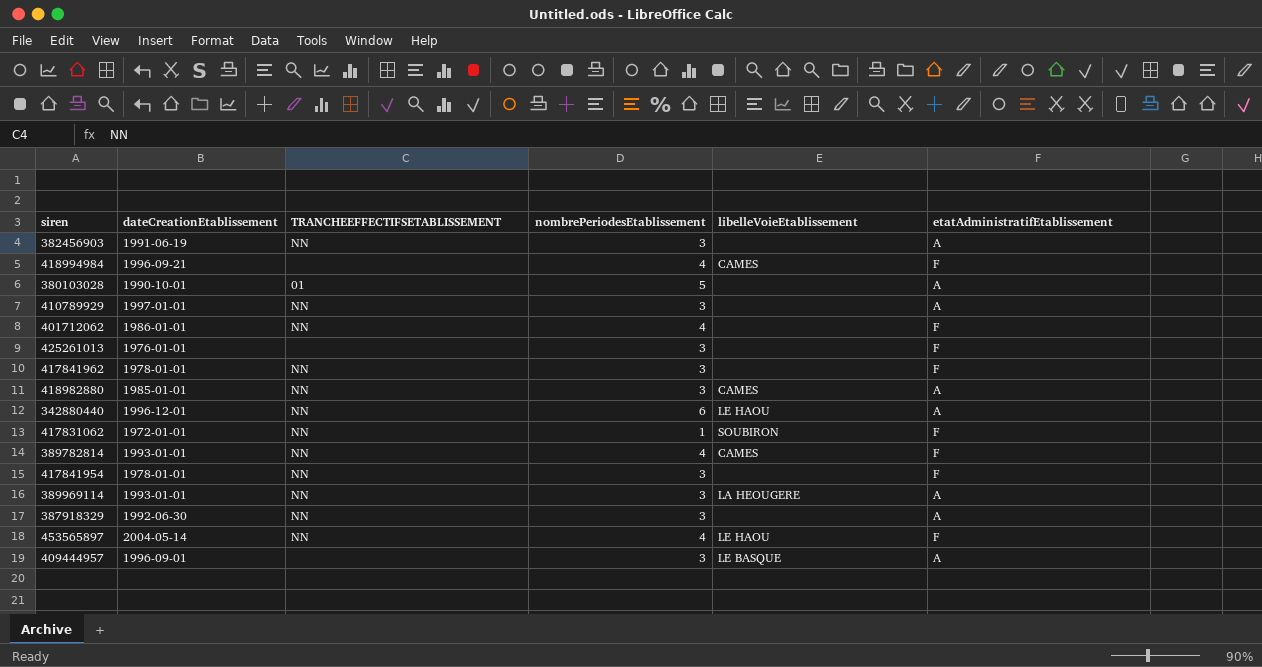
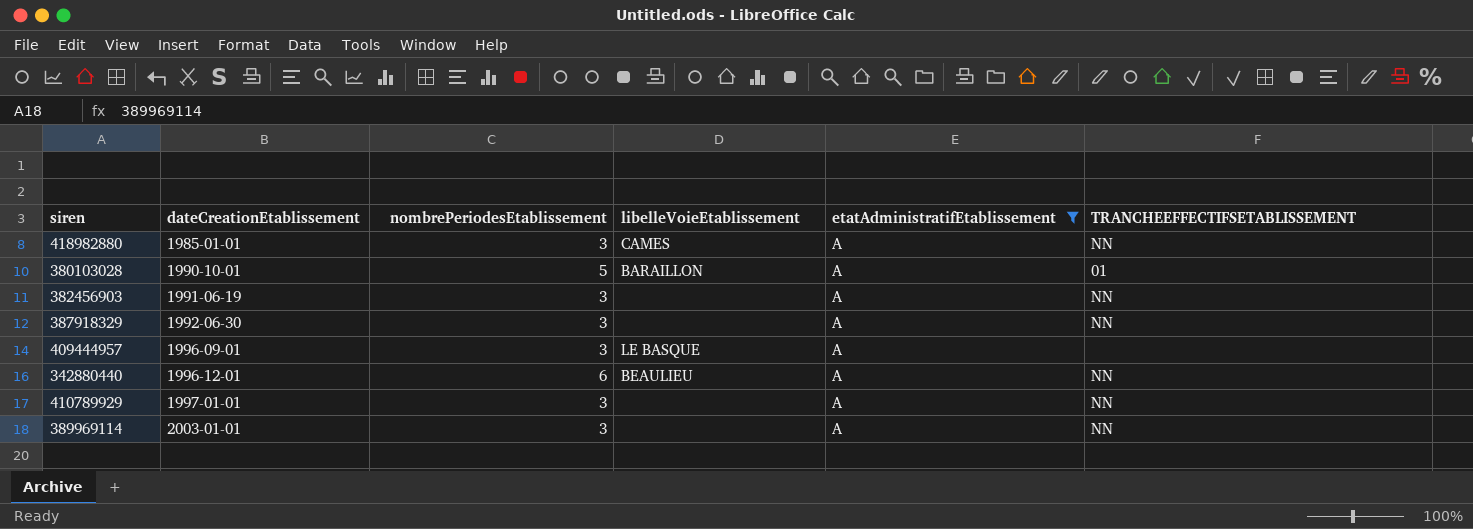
filter: none -> etatAdministratifEtablissement = A
row order: none -> dateCreationEtablissement ascending
column TRANCHEEFFECTIFSETABLISSEMENT | position: 3 -> 6
380103028 | libelleVoieEtablissement: none -> BARAILLON
342880440 | libelleVoieEtablissement: LE HAOU -> BEAULIEU
389969114 | dateCreationEtablissement: 1993-01-01 -> 2003-01-01
389969114 | libelleVoieEtablissement: LA HEOUGERE -> none

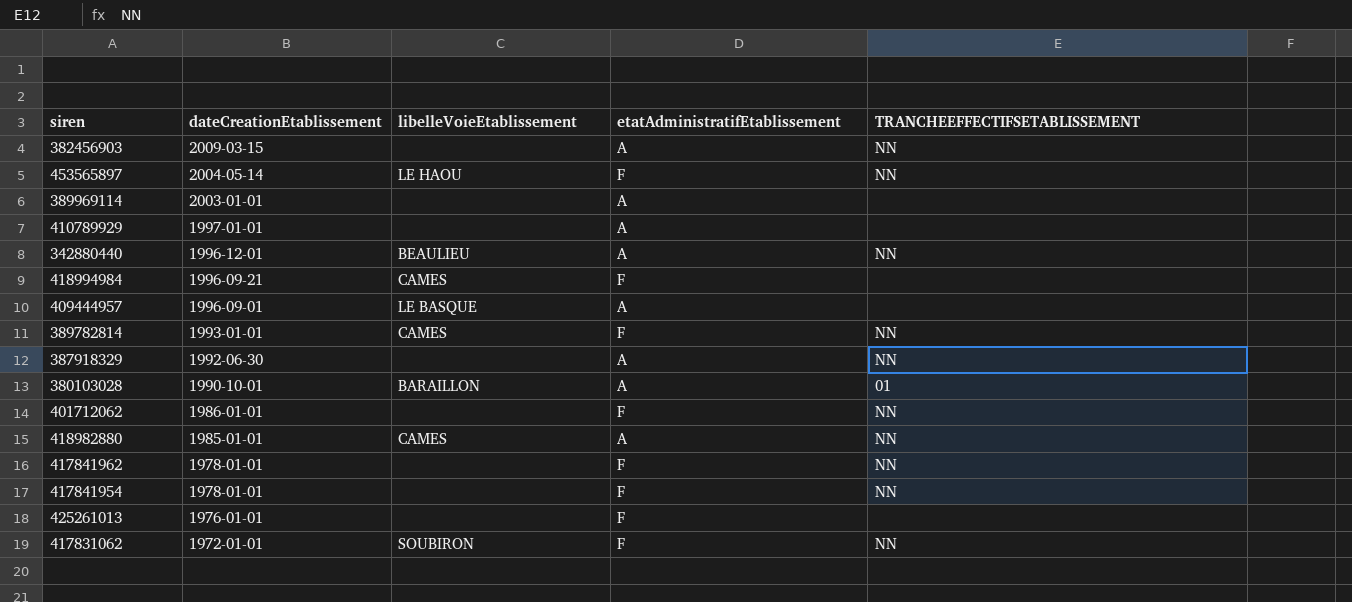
filter: etatAdministratifEtablissement = A -> none
row order: dateCreationEtablissement ascending -> dateCreationEtablissement descending
column nombrePeriodesEtablissement | position: 3 -> none
382456903 | dateCreationEtablissement: 1991-06-19 -> 2009-03-15
389969114 | TRANCHEEFFECTIFSETABLISSEMENT: NN -> none
410789929 | TRANCHEEFFECTIFSETABLISSEMENT: NN -> none

